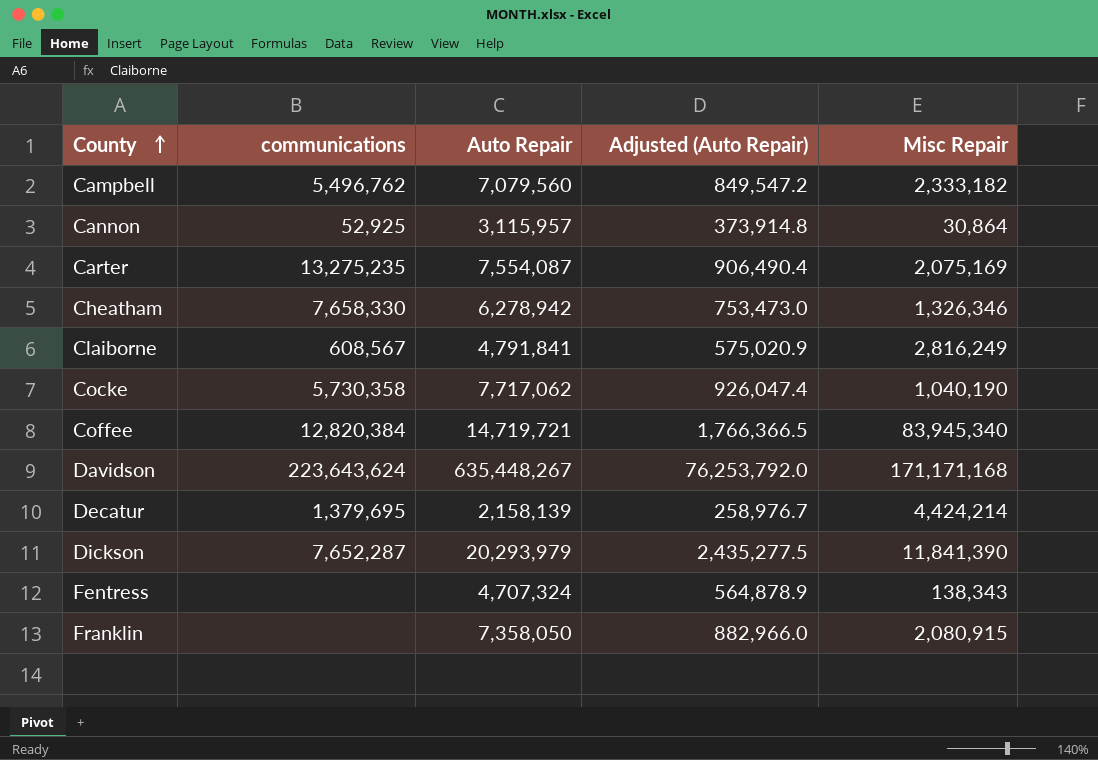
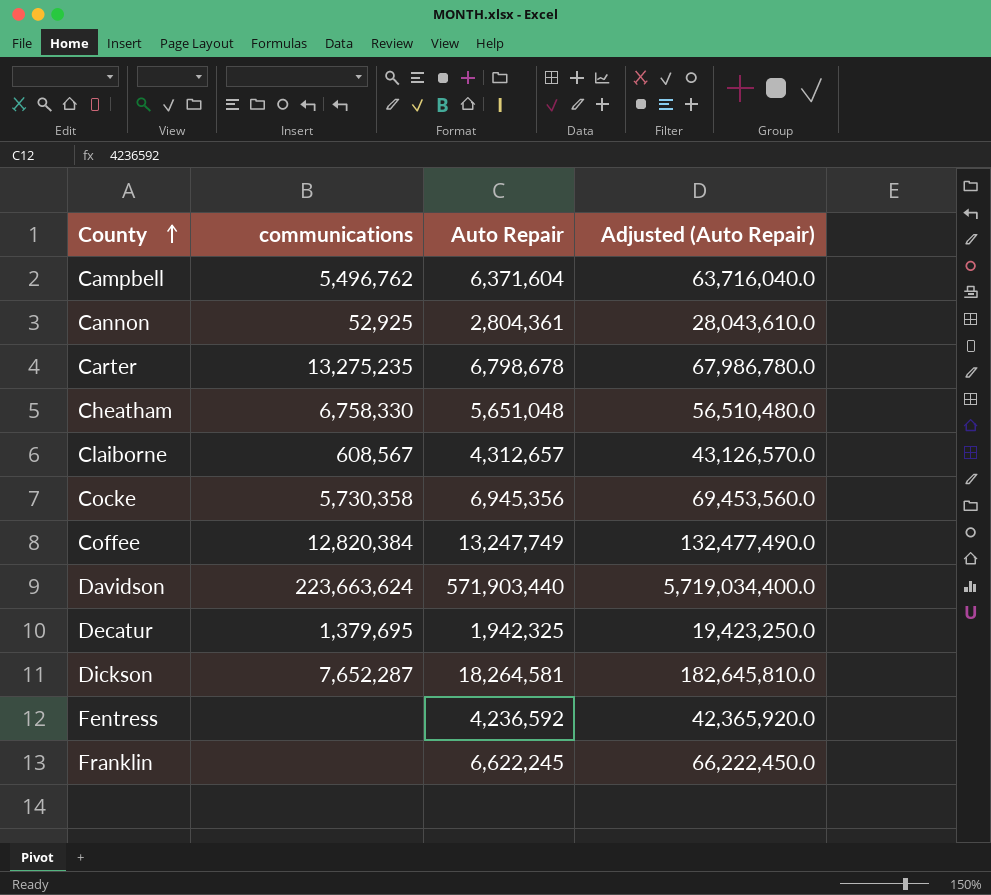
column Misc Repair | position: 5 -> none
column Adjusted (Auto Repair) | formula: [Auto Repair] * 0.12 -> [Auto Repair] * 10
Campbell | Auto Repair: 7,079,560 -> 6,371,604
Cannon | Auto Repair: 3,115,957 -> 2,804,361
Carter | Auto Repair: 7,554,087 -> 6,798,678
Cheatham | communications: 7,658,330 -> 6,758,330
Cheatham | Auto Repair: 6,278,942 -> 5,651,048
Claiborne | Auto Repair: 4,791,841 -> 4,312,657
Cocke | Auto Repair: 7,717,062 -> 6,945,356
Coffee | Auto Repair: 14,719,721 -> 13,247,749
Davidson | communications: 223,643,624 -> 223,663,624
Davidson | Auto Repair: 635,448,267 -> 571,903,440
Decatur | Auto Repair: 2,158,139 -> 1,942,325
Dickson | Auto Repair: 20,293,979 -> 18,264,581
Fentress | Auto Repair: 4,707,324 -> 4,236,592
Franklin | Auto Repair: 7,358,050 -> 6,622,245

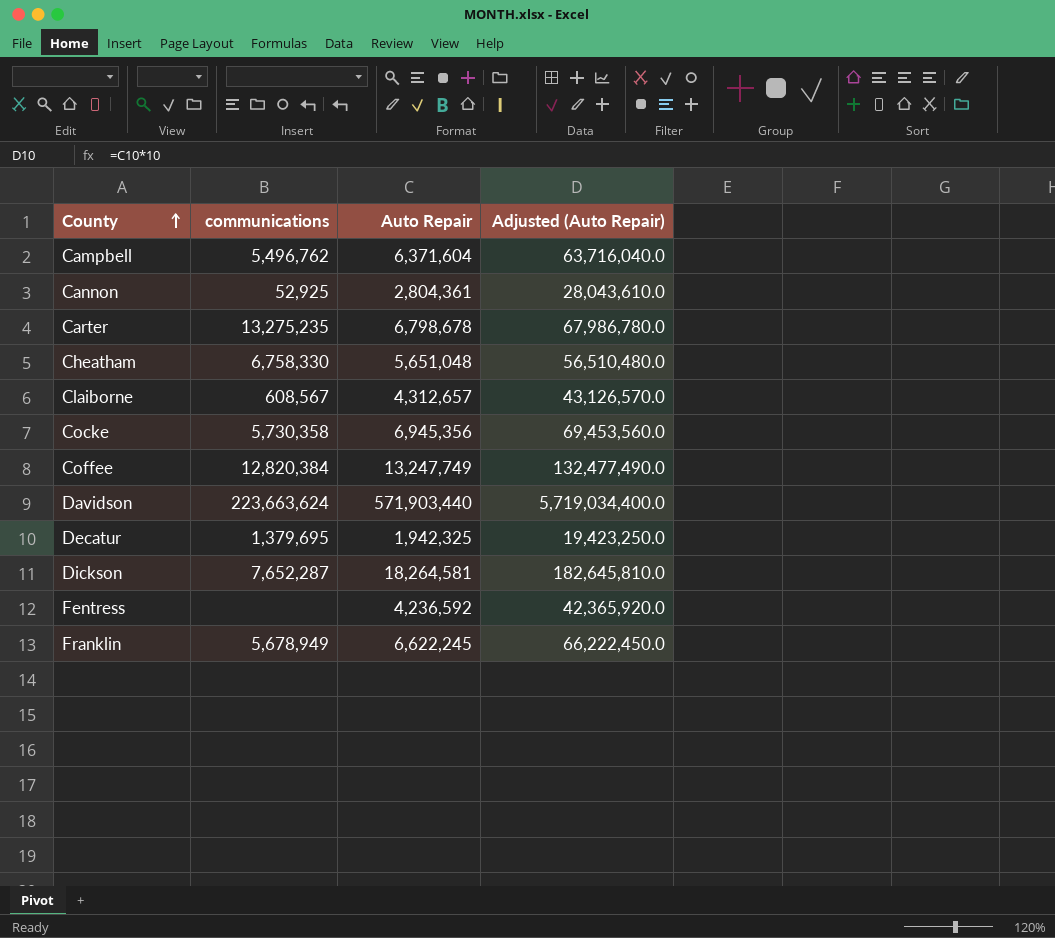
Franklin | communications: none -> 5,678,949

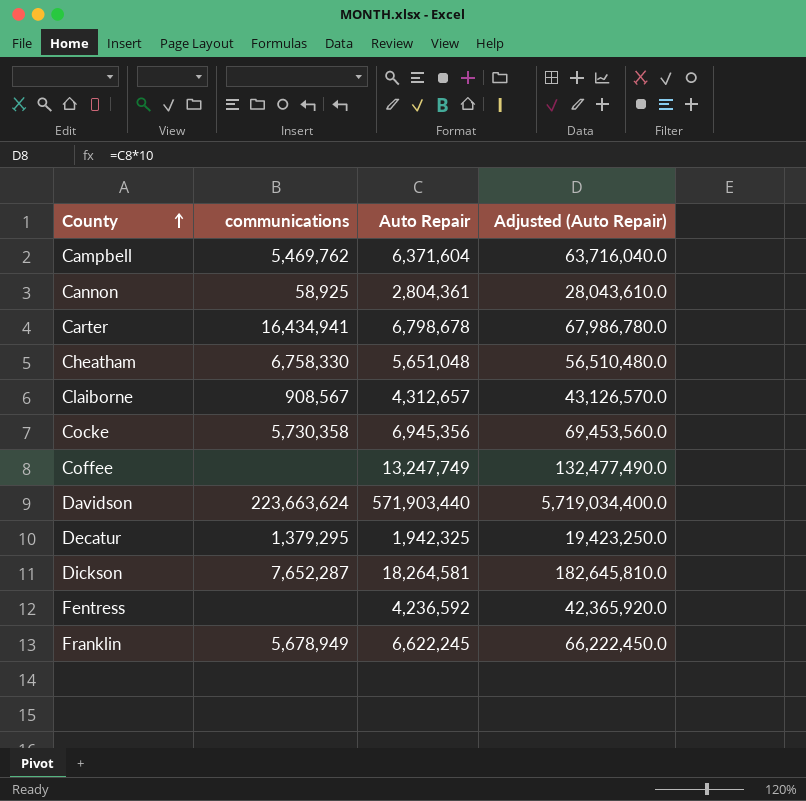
Campbell | communications: 5,496,762 -> 5,469,762
Cannon | communications: 52,925 -> 58,925
Carter | communications: 13,275,235 -> 16,434,941
Claiborne | communications: 608,567 -> 908,567
Coffee | communications: 12,820,384 -> none
Decatur | communications: 1,379,695 -> 1,379,295

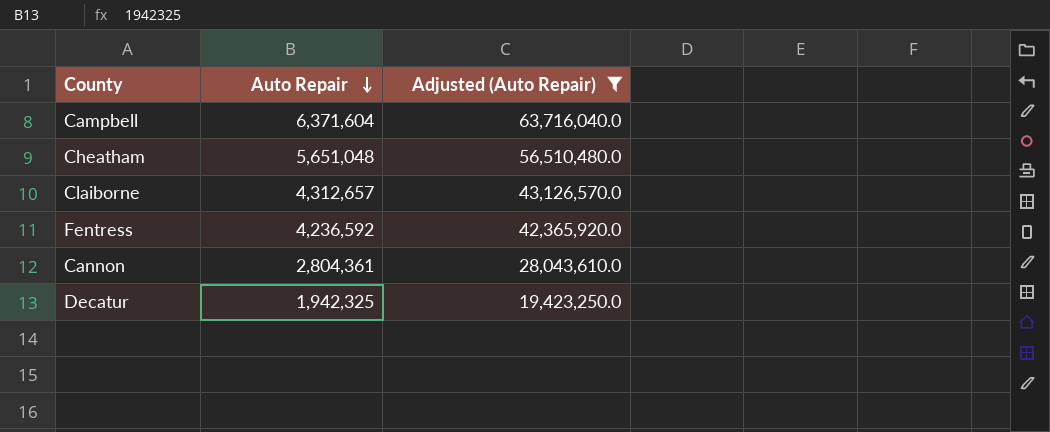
filter: none -> Adjusted (Auto Repair) <= 63,716,040.0
row order: County ascending -> Auto Repair descending
column communications | position: 2 -> none

